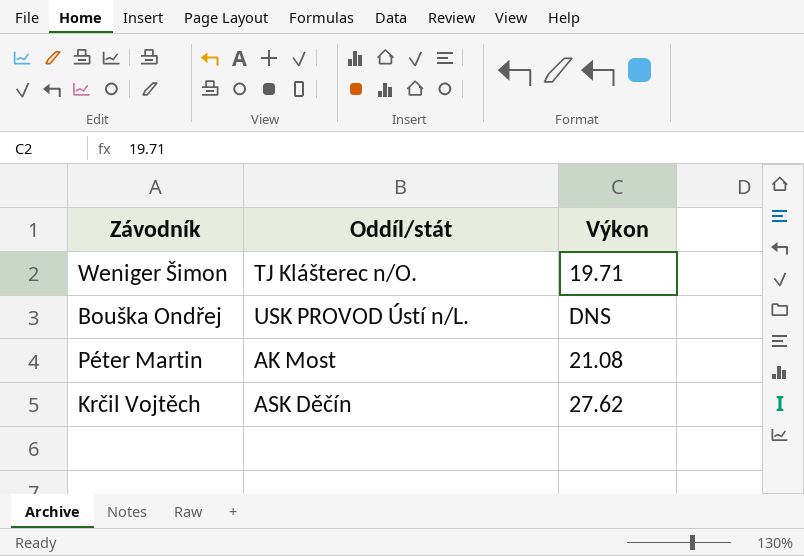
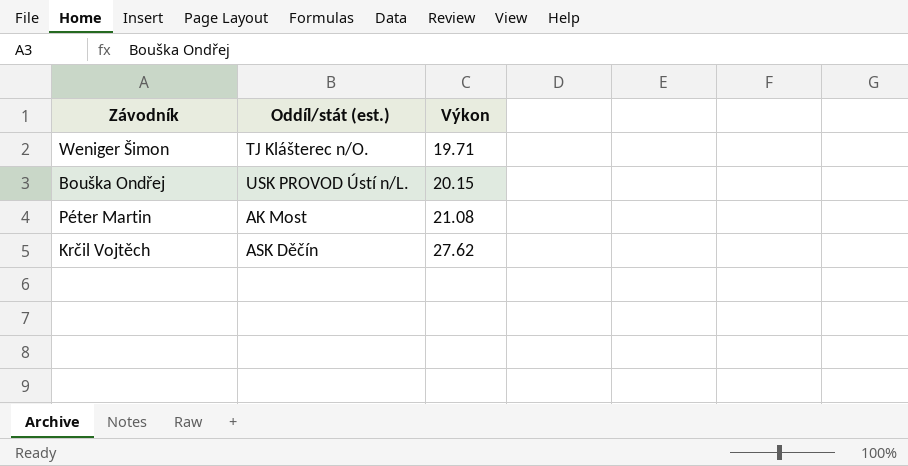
column name: Oddíl/stát -> Oddíl/stát (est.)
Bouška Ondřej | Výkon: DNS -> 20.15

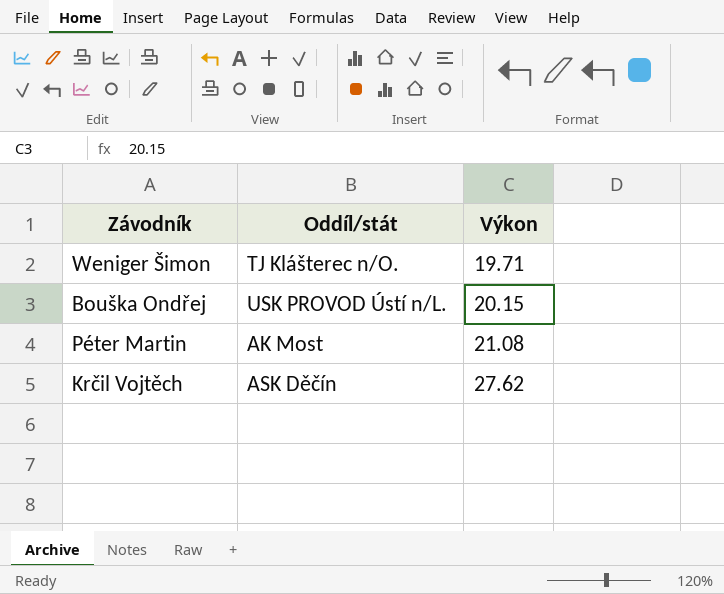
column name: Oddíl/stát (est.) -> Oddíl/stát

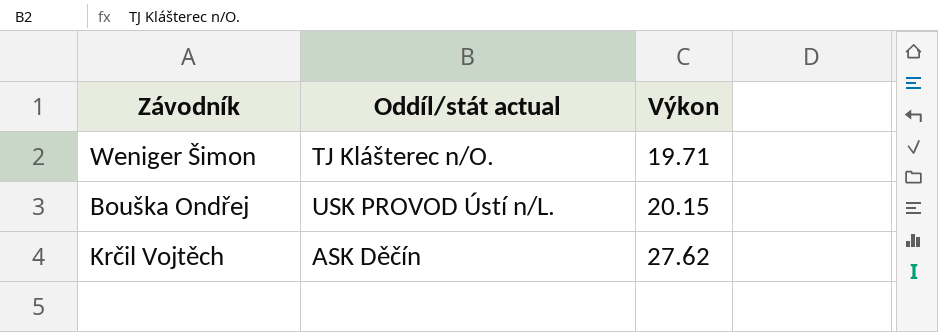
column name: Oddíl/stát -> Oddíl/stát actual
row Péter Martin: AK Most | 21.08 -> none

